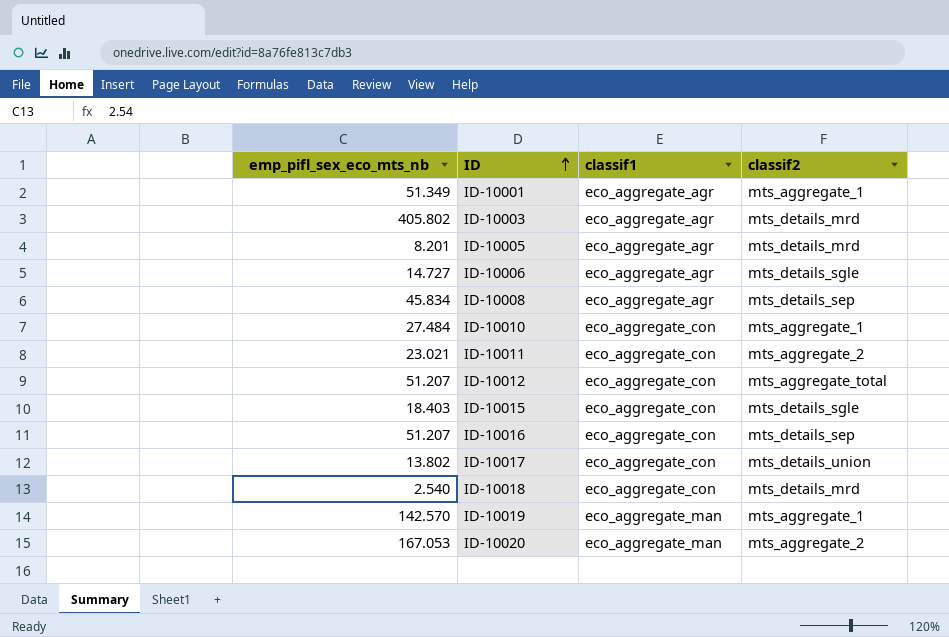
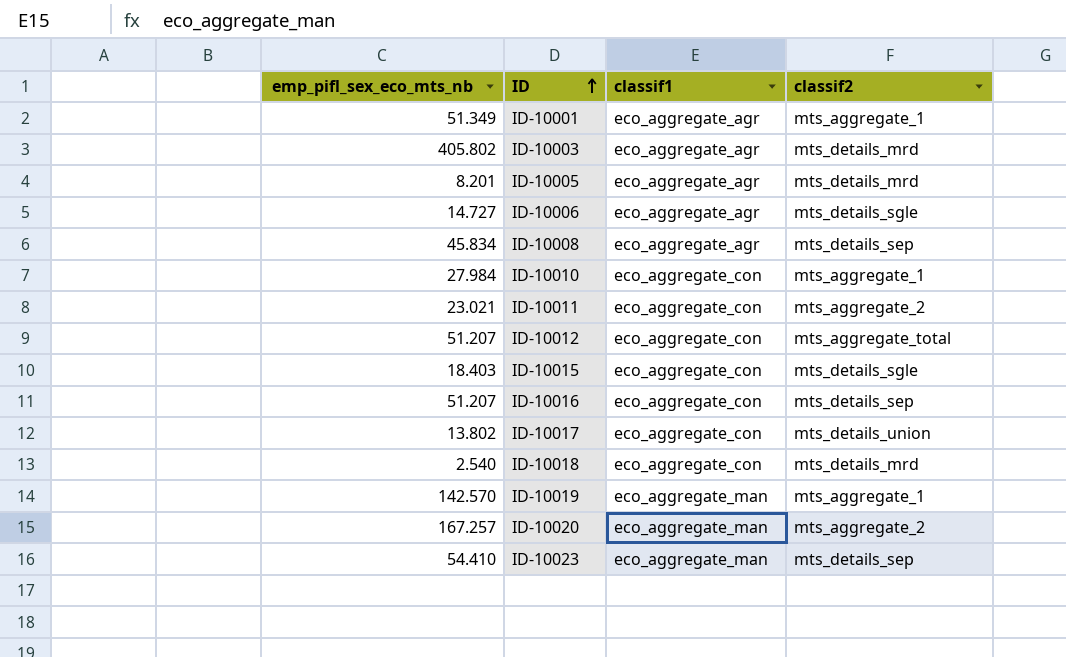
ID-10010 | emp_pifl_sex_eco_mts_nb: 27.484 -> 27.984
ID-10020 | emp_pifl_sex_eco_mts_nb: 167.053 -> 167.257
row ID-10023: none -> 54.410 | eco_aggregate_man | mts_details_sep

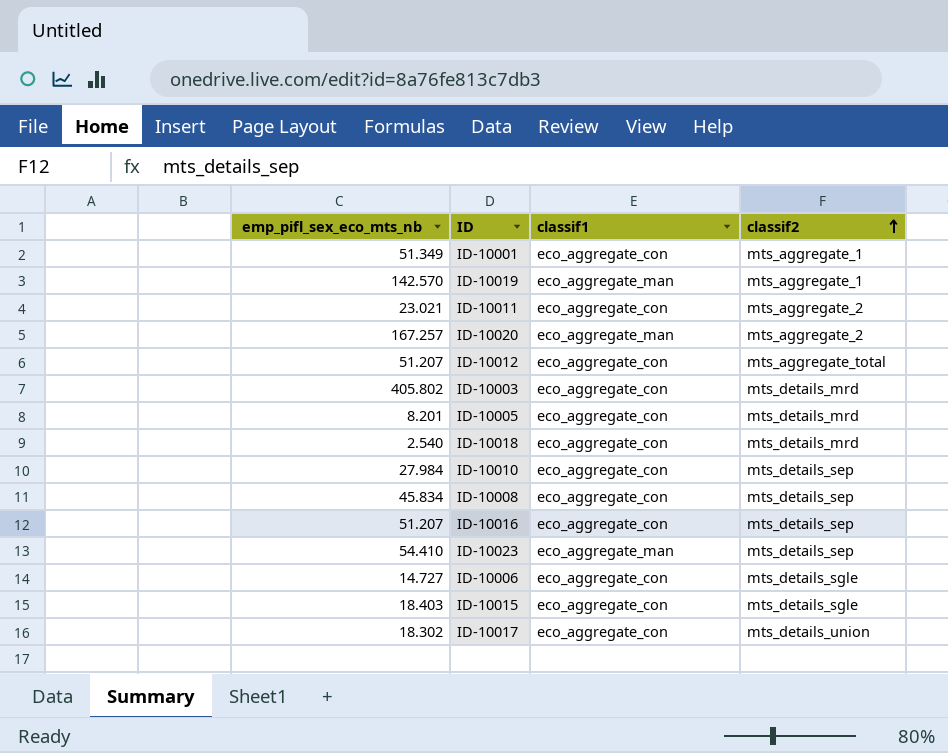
row order: ID ascending -> classif2 ascending
ID-10001 | classif1: eco_aggregate_agr -> eco_aggregate_con
ID-10003 | classif1: eco_aggregate_agr -> eco_aggregate_con
ID-10005 | classif1: eco_aggregate_agr -> eco_aggregate_con
ID-10010 | classif2: mts_aggregate_1 -> mts_details_sep
ID-10008 | classif1: eco_aggregate_agr -> eco_aggregate_con
ID-10006 | classif1: eco_aggregate_agr -> eco_aggregate_con
ID-10017 | emp_pifl_sex_eco_mts_nb: 13.802 -> 18.302

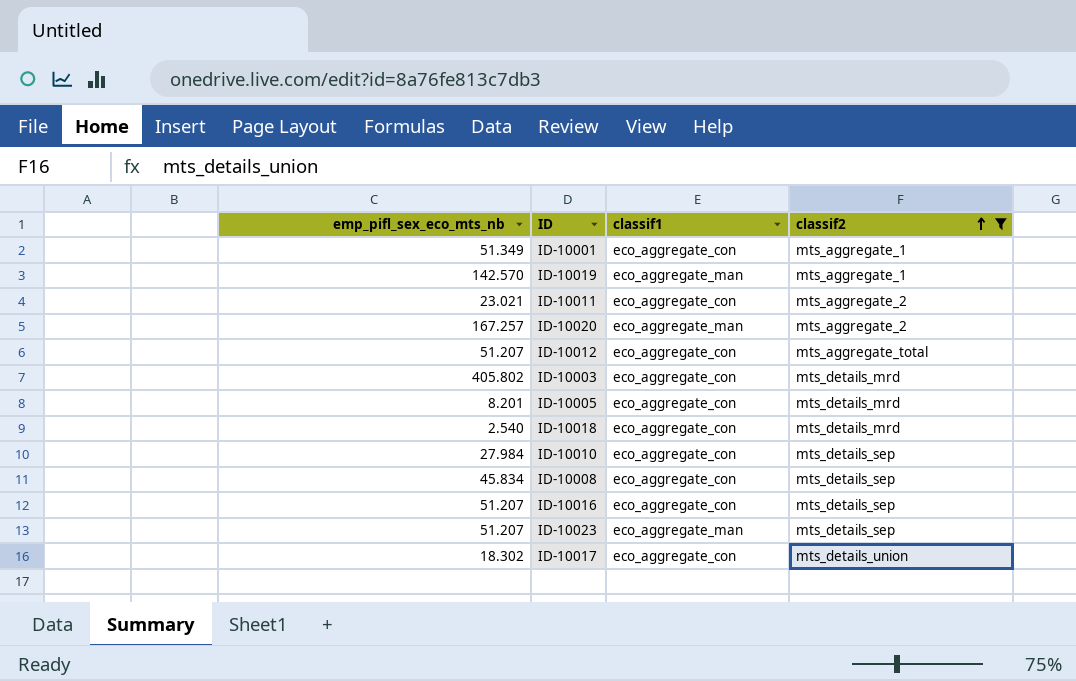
filter: none -> classif2 != mts_details_sgle
ID-10023 | emp_pifl_sex_eco_mts_nb: 54.410 -> 51.207

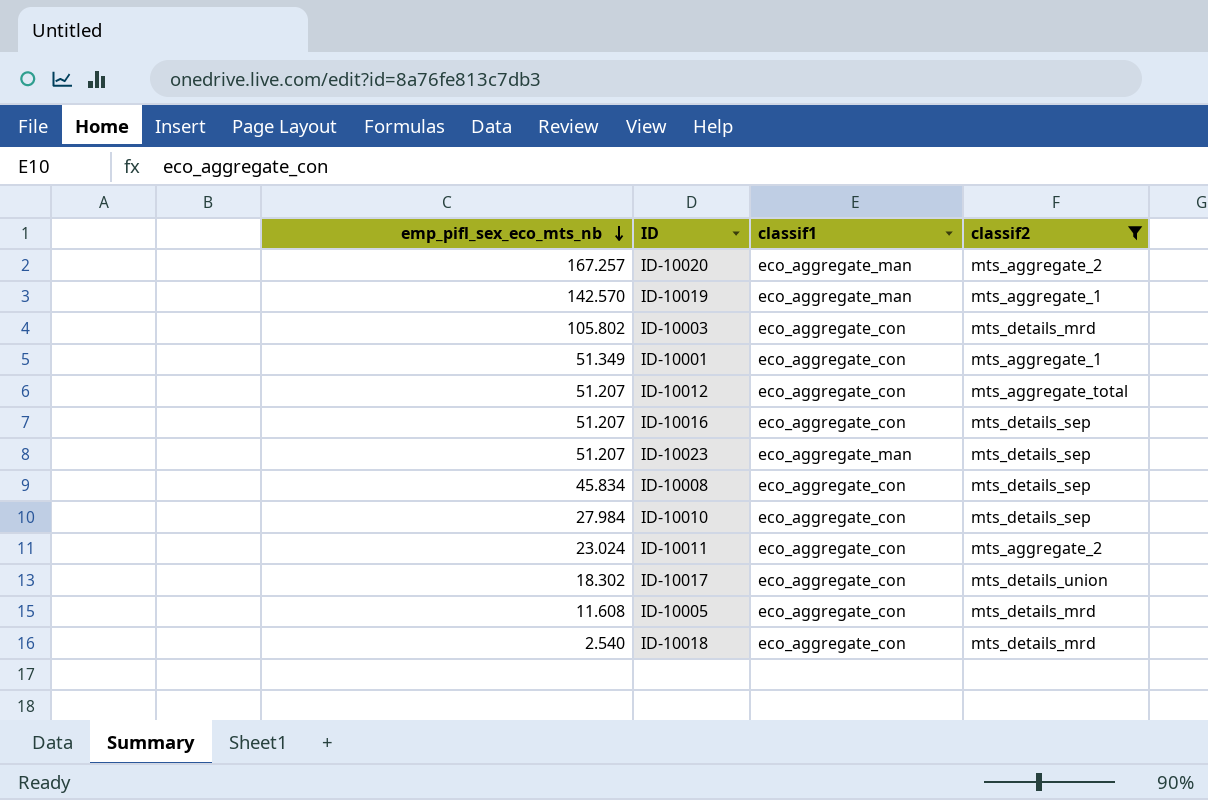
row order: classif2 ascending -> emp_pifl_sex_eco_mts_nb descending
ID-10003 | emp_pifl_sex_eco_mts_nb: 405.802 -> 105.802
ID-10011 | emp_pifl_sex_eco_mts_nb: 23.021 -> 23.024
ID-10005 | emp_pifl_sex_eco_mts_nb: 8.201 -> 11.608

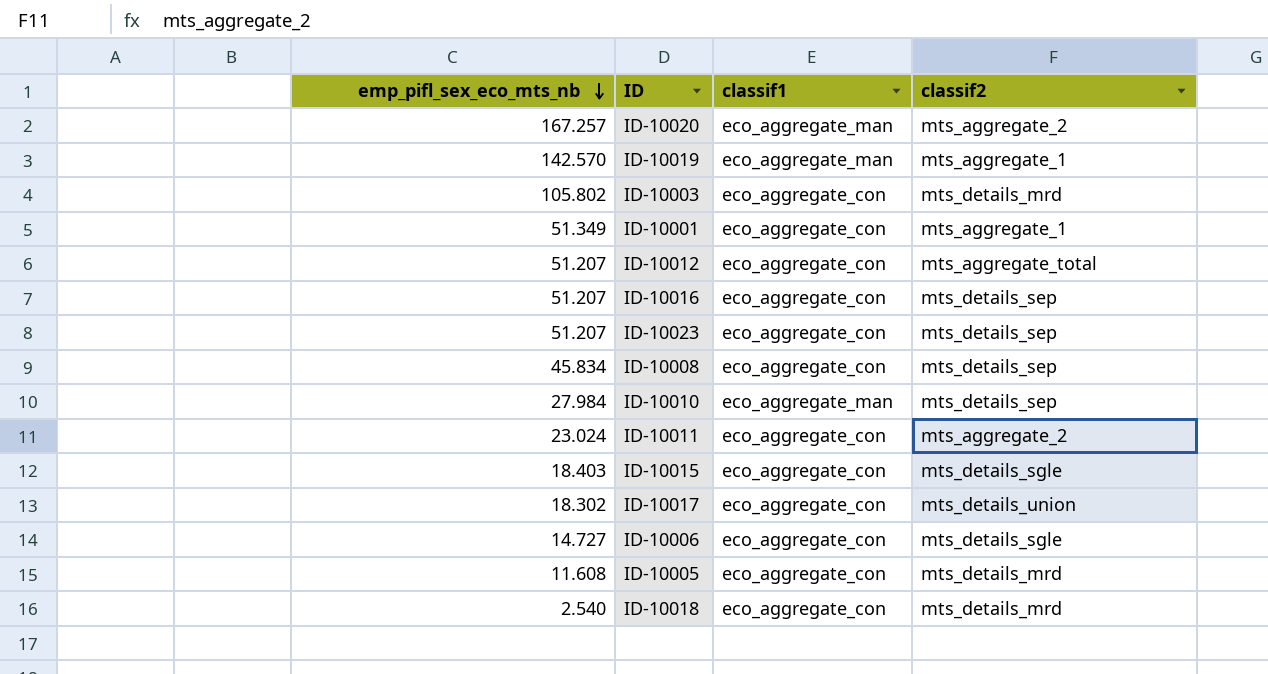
filter: classif2 != mts_details_sgle -> none
ID-10023 | classif1: eco_aggregate_man -> eco_aggregate_con
ID-10010 | classif1: eco_aggregate_con -> eco_aggregate_man

